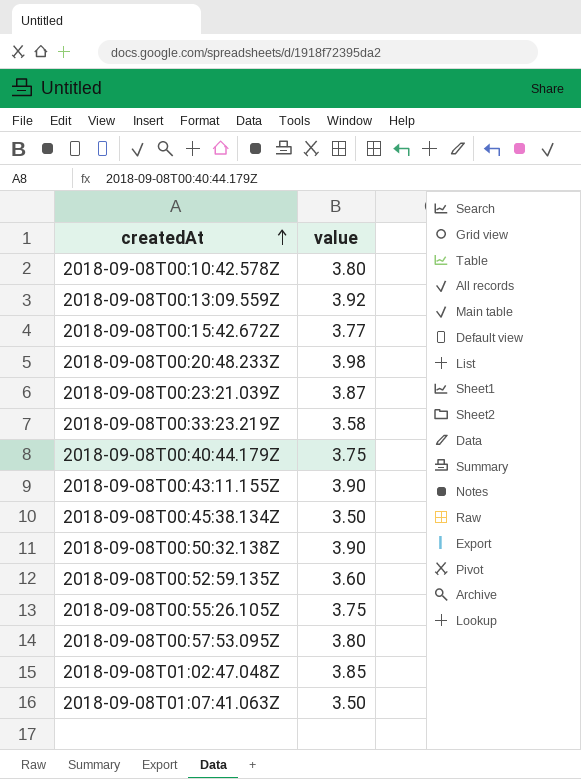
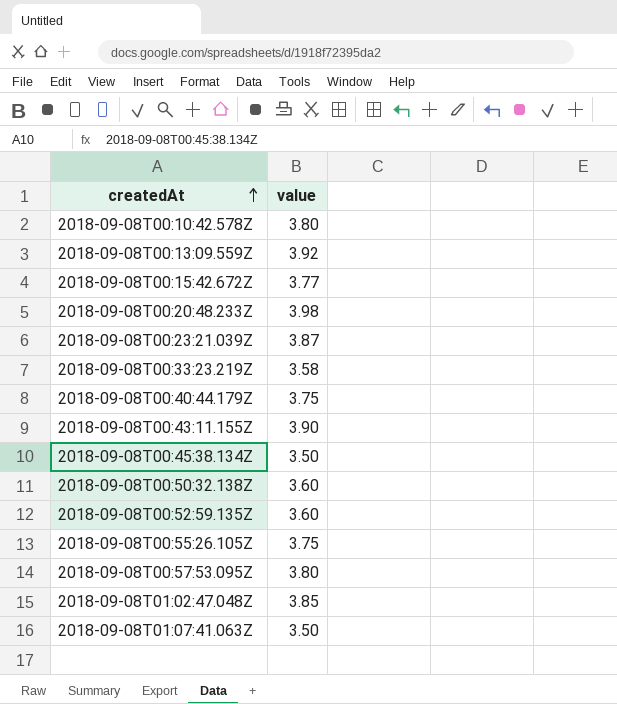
2018-09-08T00:50:32.138Z | value: 3.90 -> 3.60

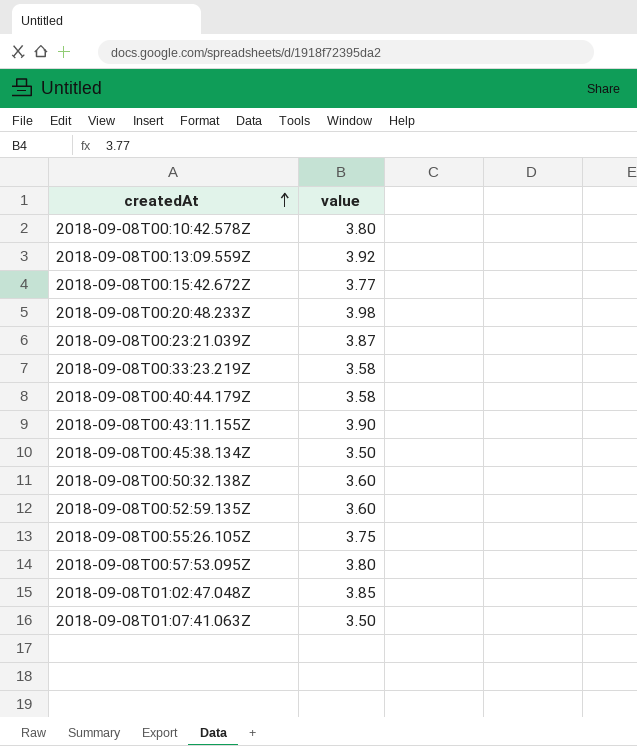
2018-09-08T00:40:44.179Z | value: 3.75 -> 3.58

